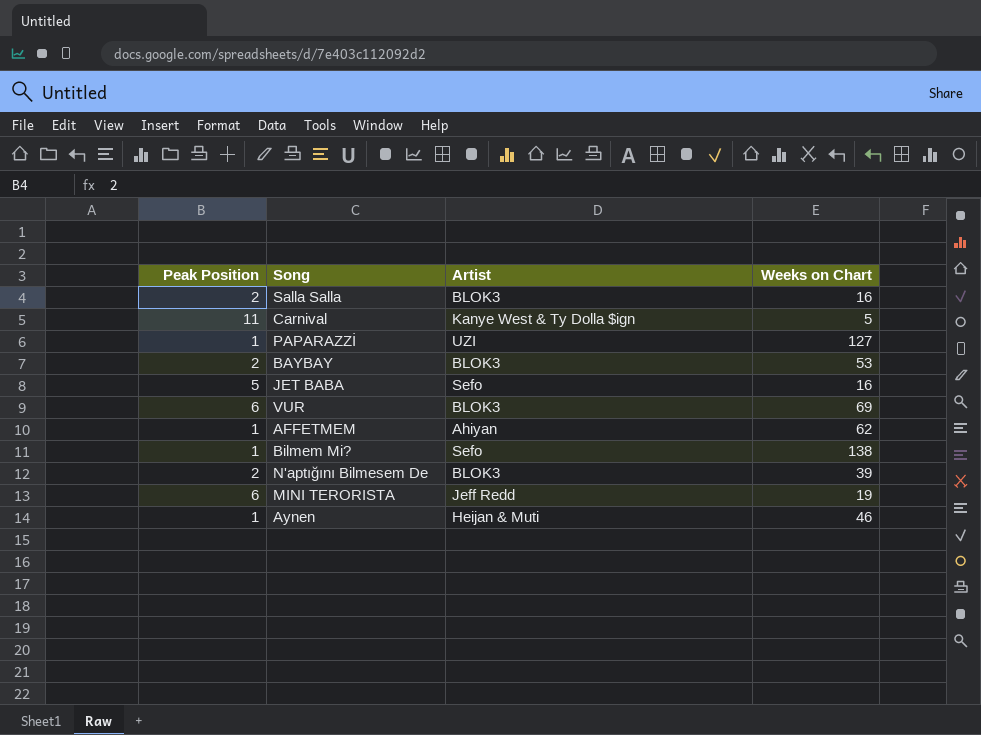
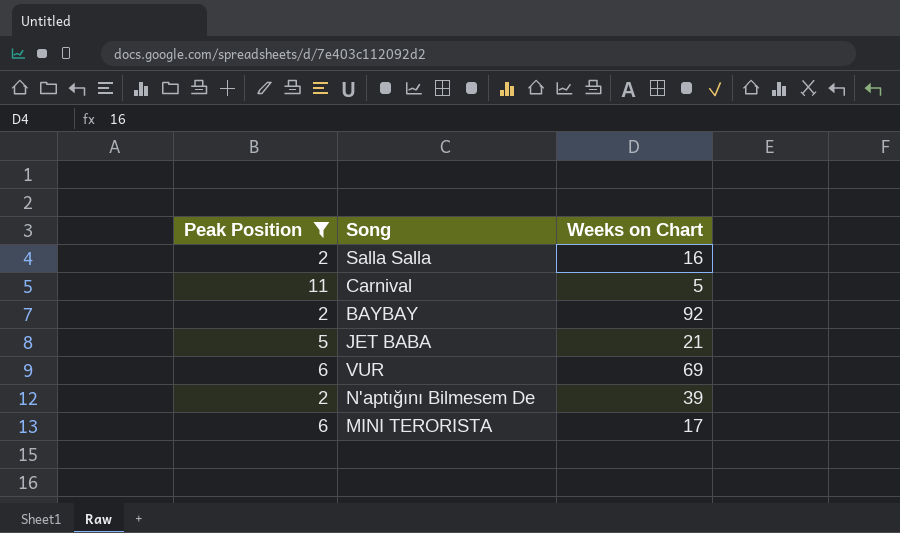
filter: none -> Peak Position != 1
column Artist | position: 3 -> none
BAYBAY | Weeks on Chart: 53 -> 92
JET BABA | Weeks on Chart: 16 -> 21
MINI TERORISTA | Weeks on Chart: 19 -> 17

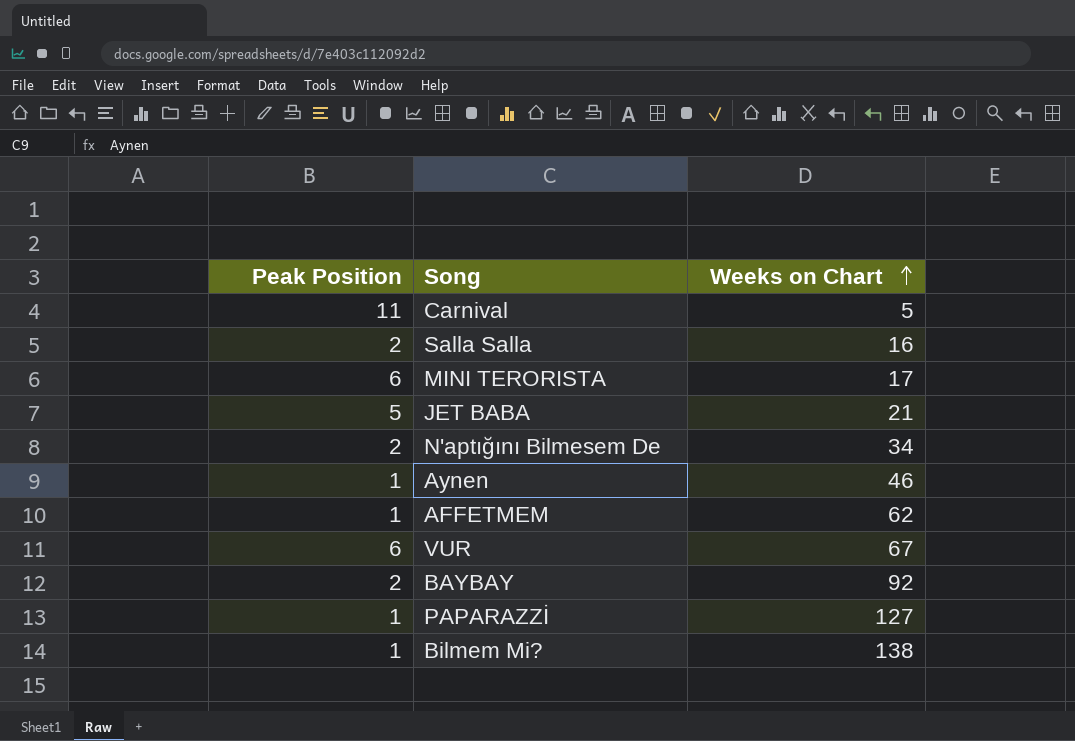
filter: Peak Position != 1 -> none
row order: none -> Weeks on Chart ascending
N'aptığını Bilmesem De | Weeks on Chart: 39 -> 34
VUR | Weeks on Chart: 69 -> 67

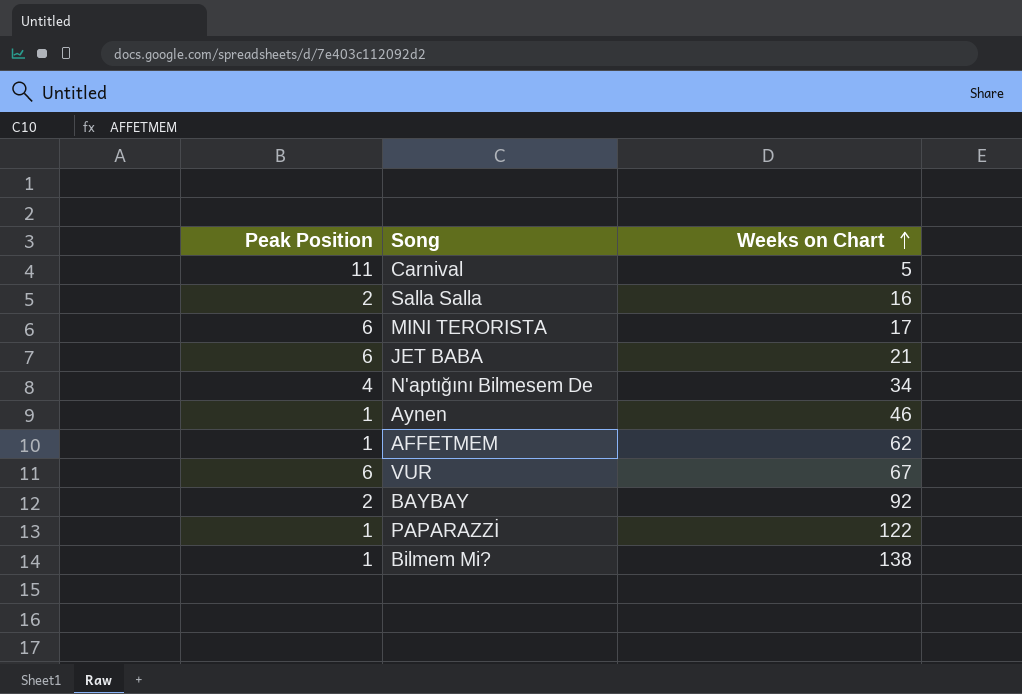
JET BABA | Peak Position: 5 -> 6
N'aptığını Bilmesem De | Peak Position: 2 -> 4
PAPARAZZİ | Weeks on Chart: 127 -> 122

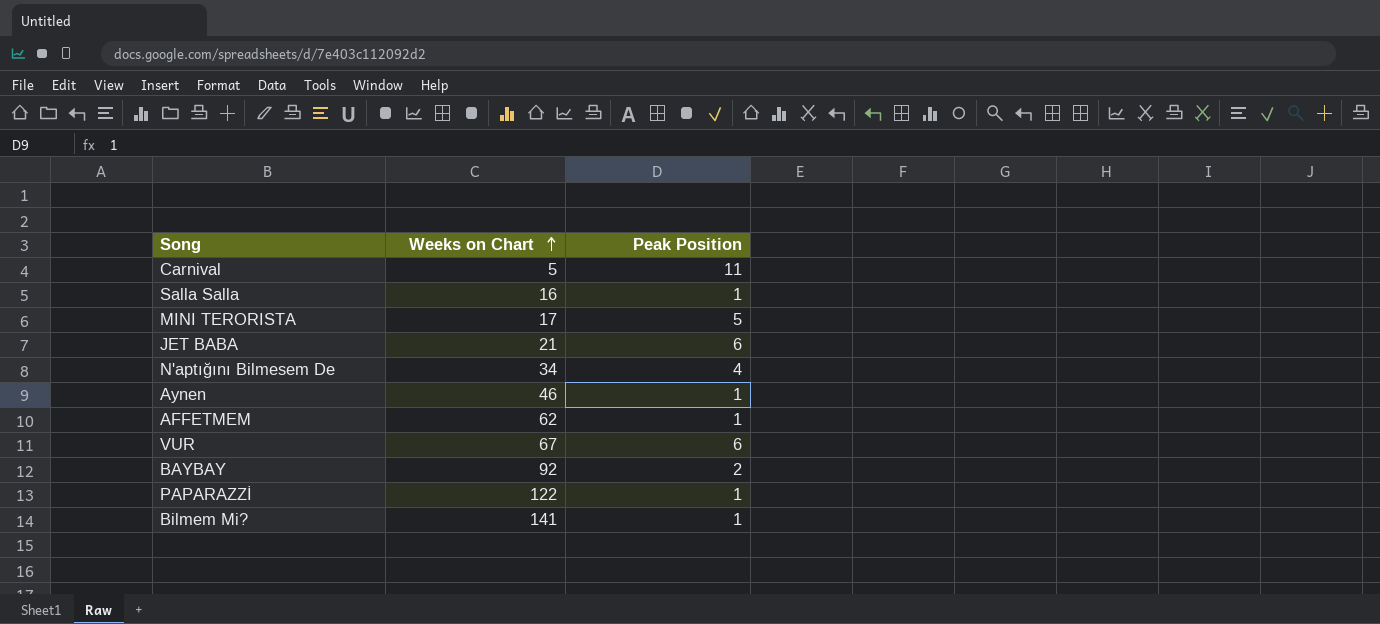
column Peak Position | position: 1 -> 3
Salla Salla | Peak Position: 2 -> 1
MINI TERORISTA | Peak Position: 6 -> 5
Bilmem Mi? | Weeks on Chart: 138 -> 141

